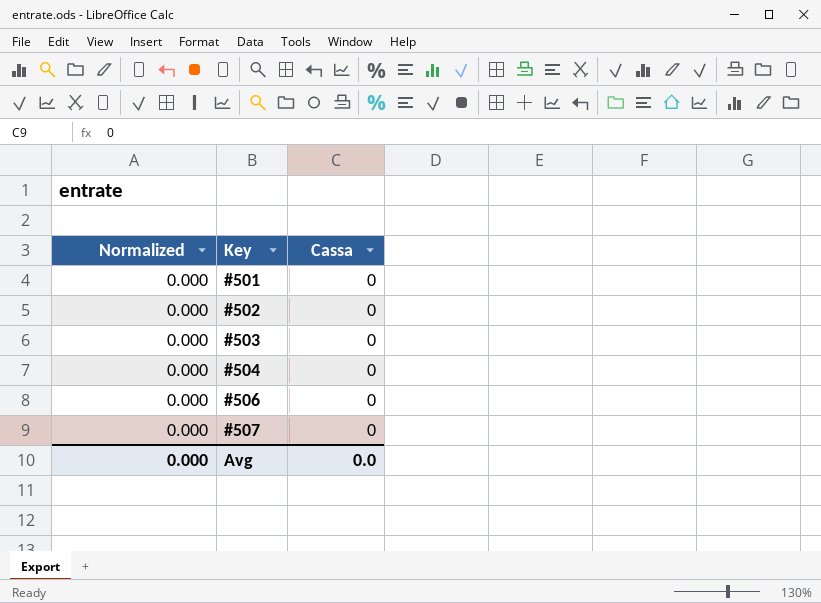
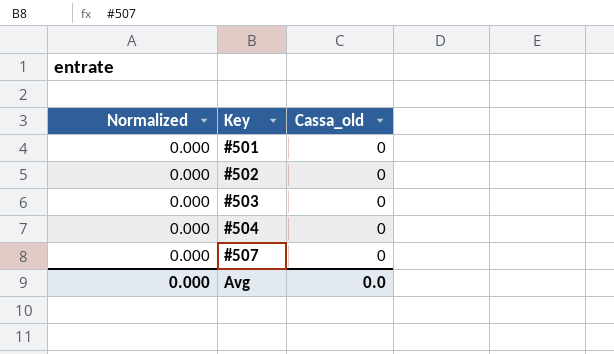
column name: Cassa -> Cassa_old
row #506: 0.000 | 0 -> none

